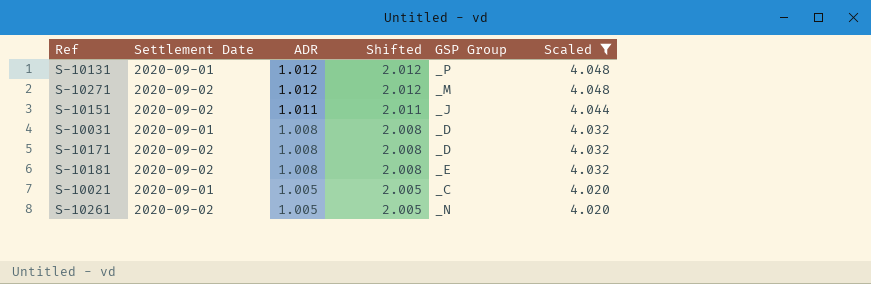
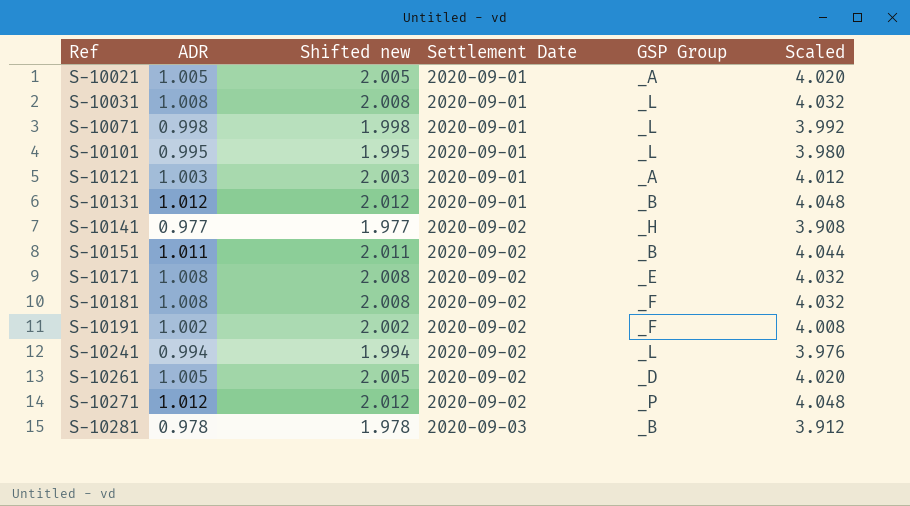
filter: Scaled >= 4.020 -> none
row order: ADR descending -> Ref ascending
column name: Shifted -> Shifted new
column Settlement Date | position: 2 -> 4
S-10021 | GSP Group: _C -> _A
S-10031 | GSP Group: _D -> _L
S-10131 | GSP Group: _P -> _B
S-10151 | GSP Group: _J -> _B
S-10171 | GSP Group: _D -> _E
S-10181 | GSP Group: _E -> _F
S-10261 | GSP Group: _N -> _D
S-10271 | GSP Group: _M -> _P

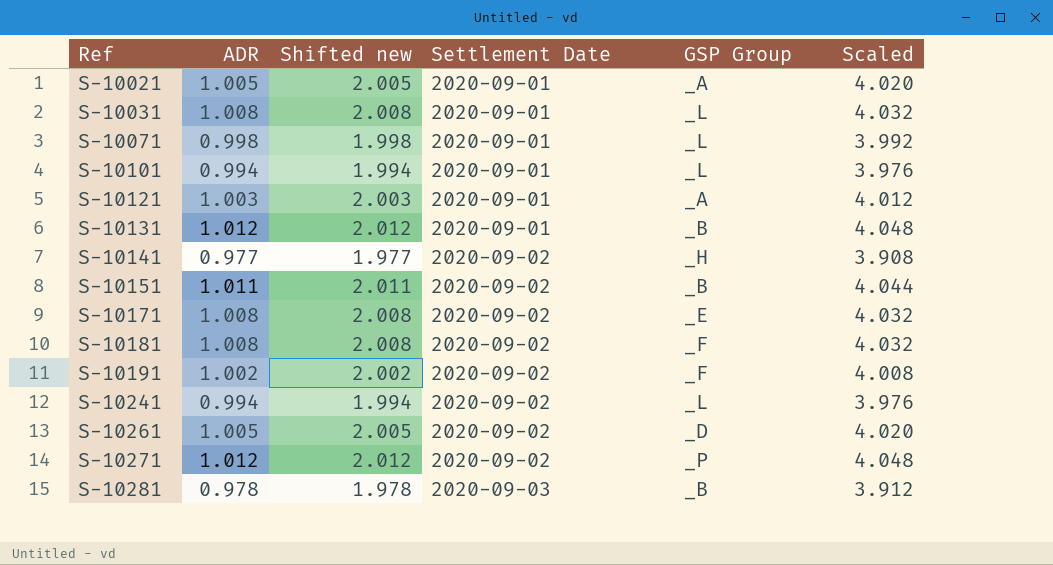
S-10101 | ADR: 0.995 -> 0.994
S-10101 | Shifted new: 1.995 -> 1.994
S-10101 | Scaled: 3.980 -> 3.976

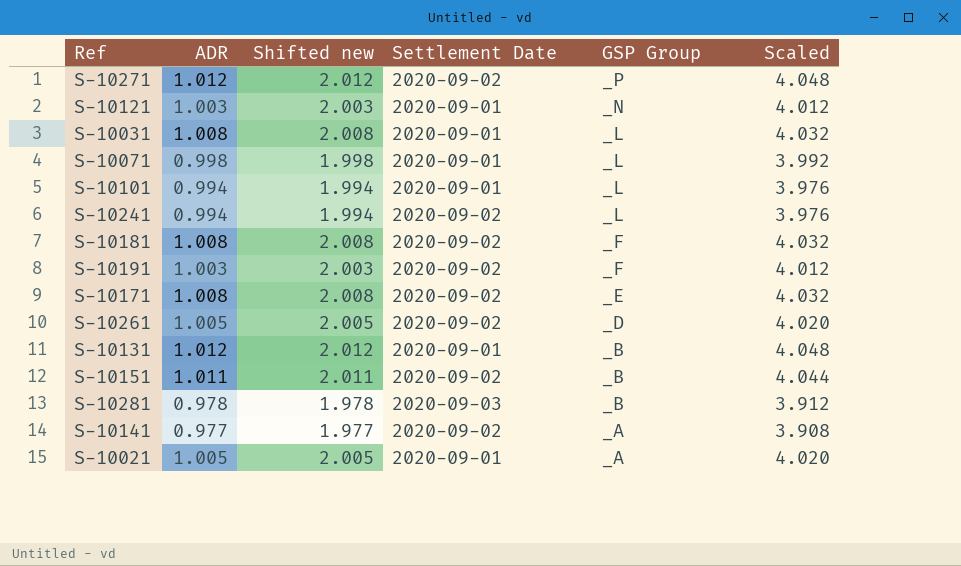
row order: Ref ascending -> GSP Group descending
S-10121 | GSP Group: _A -> _N
S-10191 | ADR: 1.002 -> 1.003
S-10191 | Shifted new: 2.002 -> 2.003
S-10191 | Scaled: 4.008 -> 4.012
S-10141 | GSP Group: _H -> _A

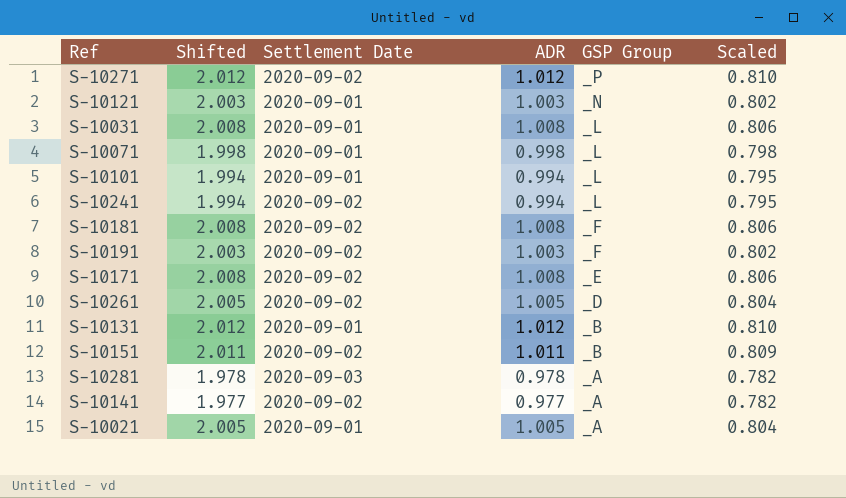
column name: Shifted new -> Shifted
column ADR | position: 2 -> 4
column Scaled | formula: [ADR] * 4 -> [ADR] * 0.8
S-10281 | GSP Group: _B -> _A

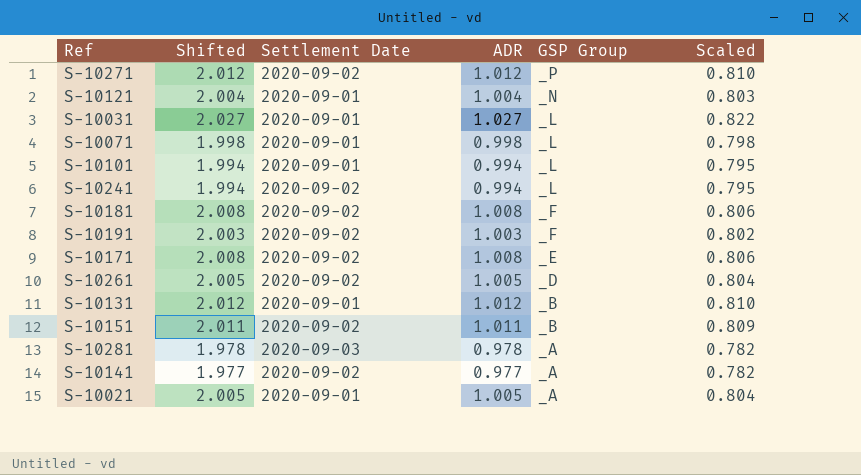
S-10121 | Shifted: 2.003 -> 2.004
S-10121 | ADR: 1.003 -> 1.004
S-10121 | Scaled: 0.802 -> 0.803
S-10031 | Shifted: 2.008 -> 2.027
S-10031 | ADR: 1.008 -> 1.027
S-10031 | Scaled: 0.806 -> 0.822

